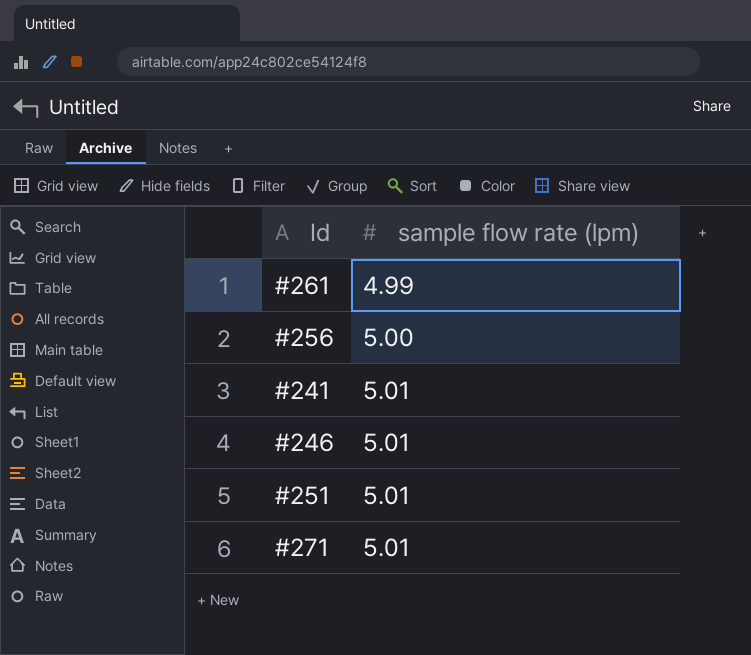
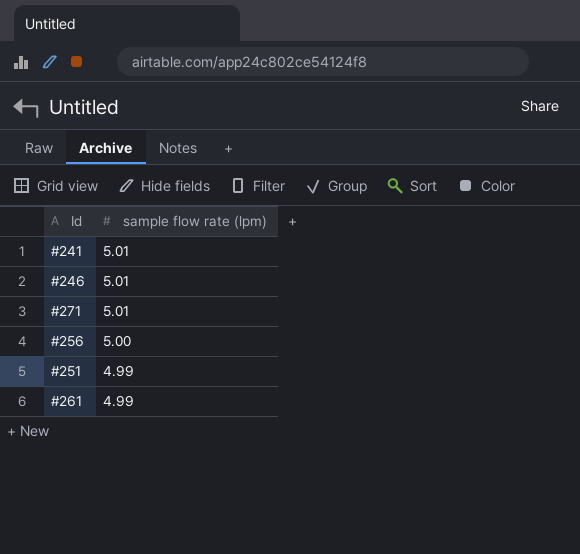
row order: sample flow rate (lpm) ascending -> sample flow rate (lpm) descending
#251 | sample flow rate (lpm): 5.01 -> 4.99

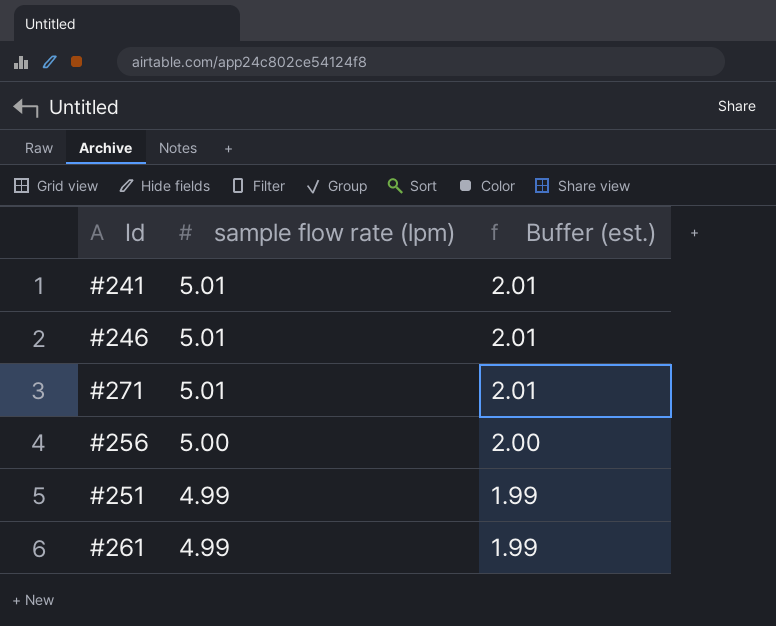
column Buffer (est.) | formula: none -> [sample flow rate (lpm)] - 3

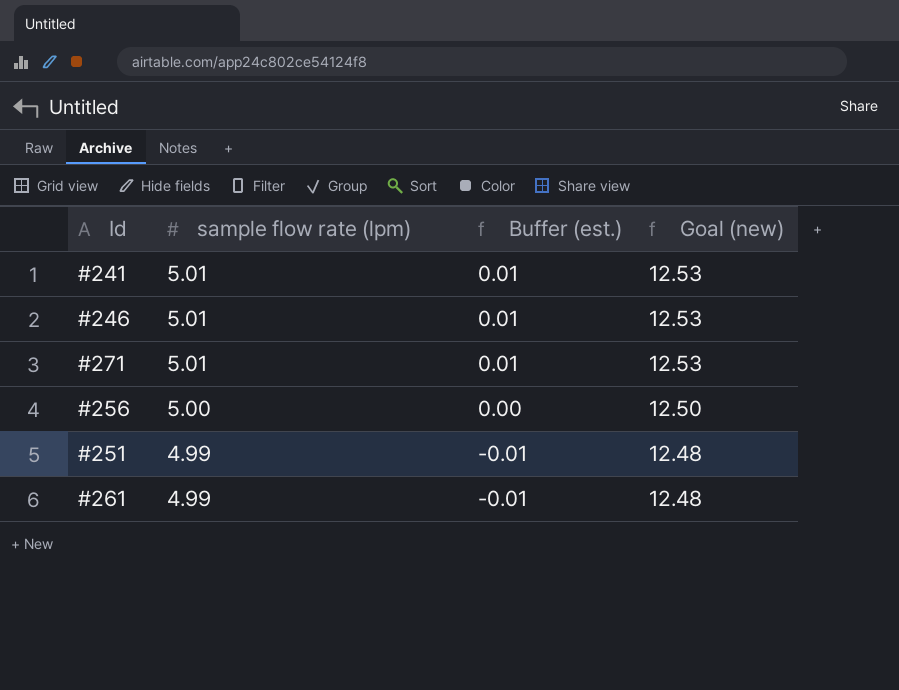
column Buffer (est.) | formula: [sample flow rate (lpm)] - 3 -> [sample flow rate (lpm)] - 5
column Goal (new) | formula: none -> [sample flow rate (lpm)] * 2.5

